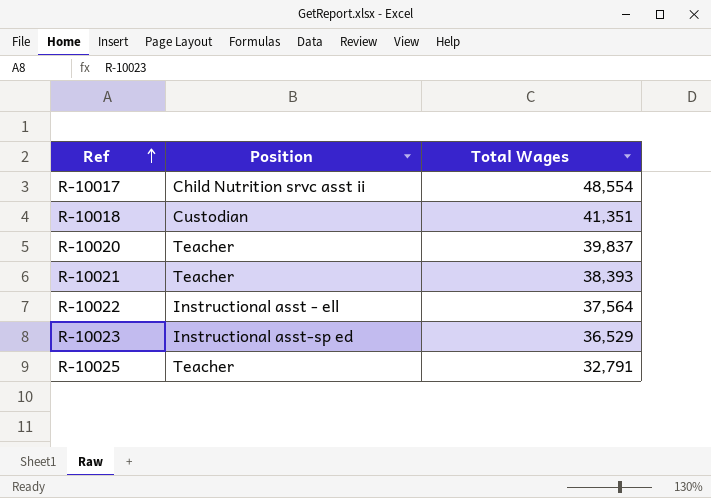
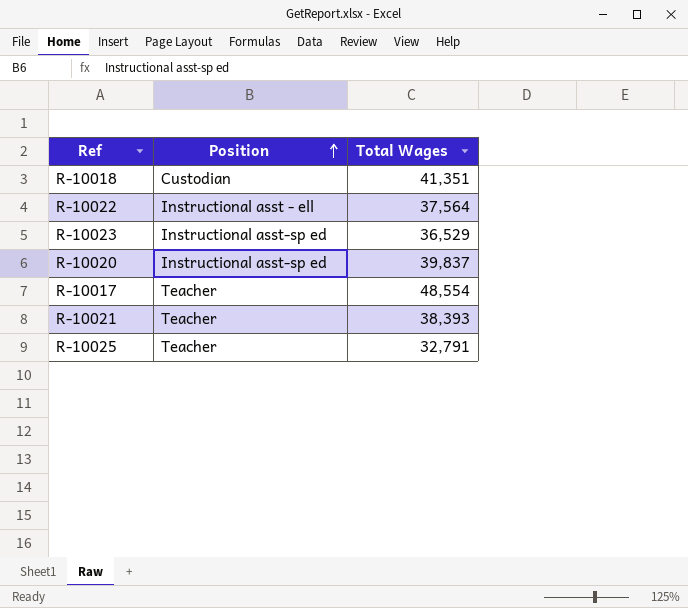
row order: Ref ascending -> Position ascending
R-10020 | Position: Teacher -> Instructional asst-sp ed
R-10017 | Position: Child Nutrition srvc asst ii -> Teacher

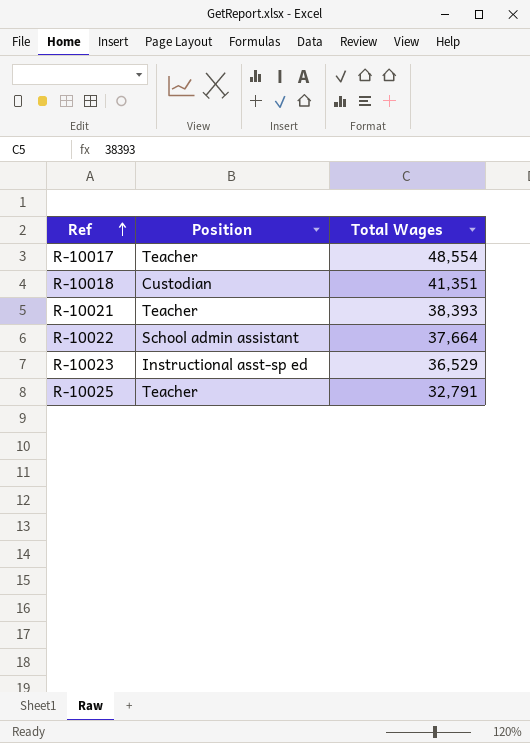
row order: Position ascending -> Ref ascending
row R-10020: Instructional asst-sp ed | 39,837 -> none
R-10022 | Position: Instructional asst - ell -> School admin assistant
R-10022 | Total Wages: 37,564 -> 37,664

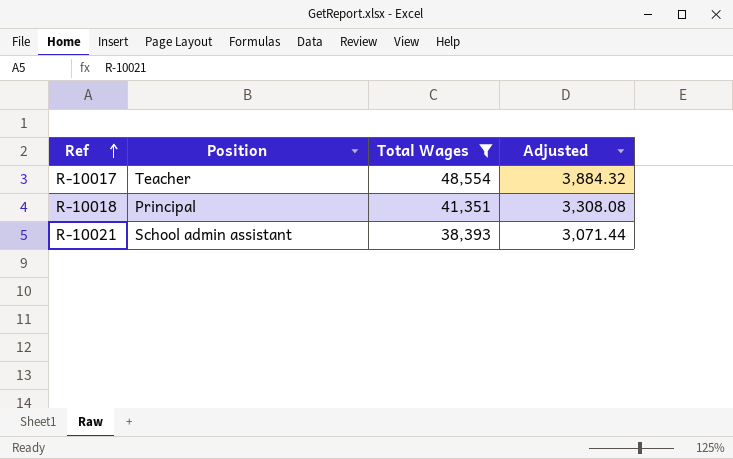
filter: none -> Total Wages >= 38,393
column Adjusted | formula: none -> [Total Wages] * 0.08
R-10018 | Position: Custodian -> Principal
R-10021 | Position: Teacher -> School admin assistant

